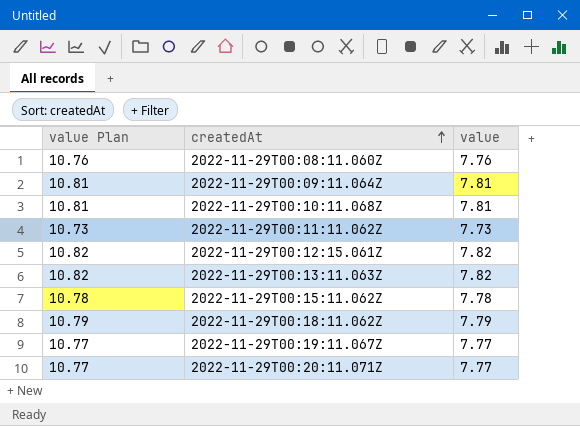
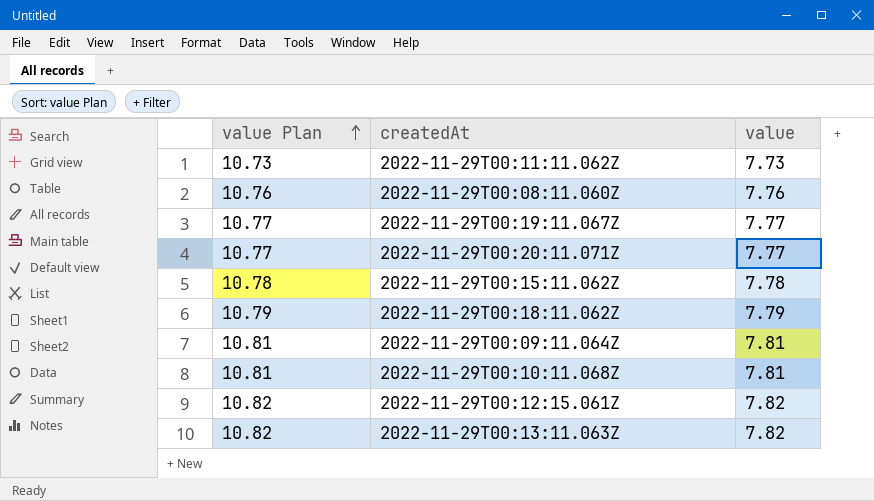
row order: createdAt ascending -> value Plan ascending

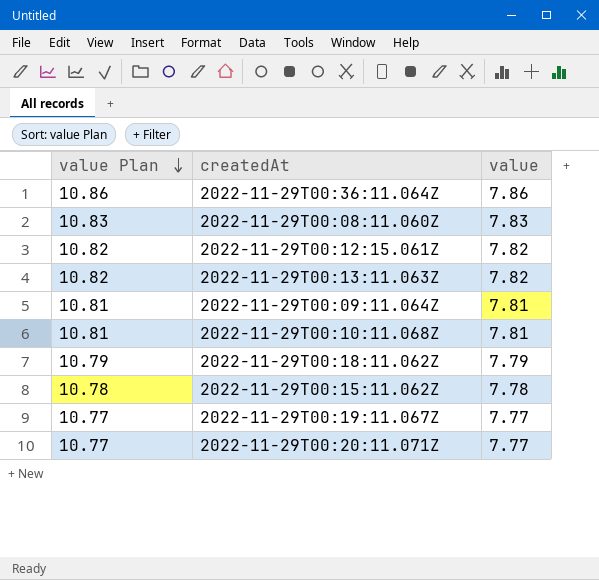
row order: value Plan ascending -> value Plan descending
row 2022-11-29T00:11:11.062Z: 10.73 | 7.73 -> none
row 2022-11-29T00:36:11.064Z: none -> 10.86 | 7.86
2022-11-29T00:08:11.060Z | value Plan: 10.76 -> 10.83
2022-11-29T00:08:11.060Z | value: 7.76 -> 7.83

